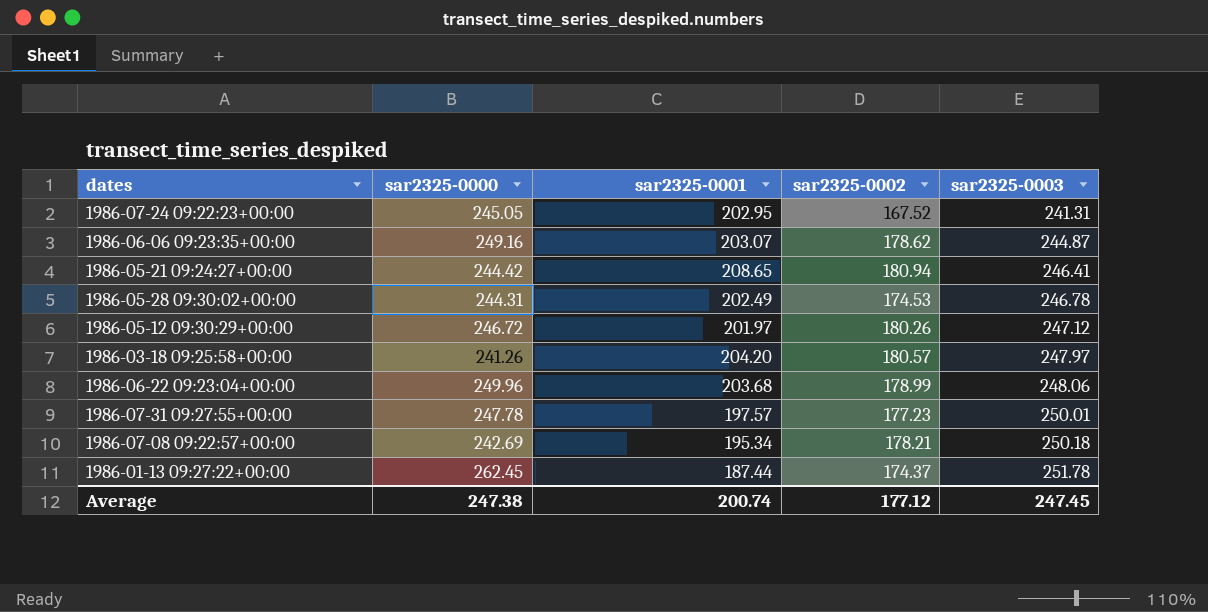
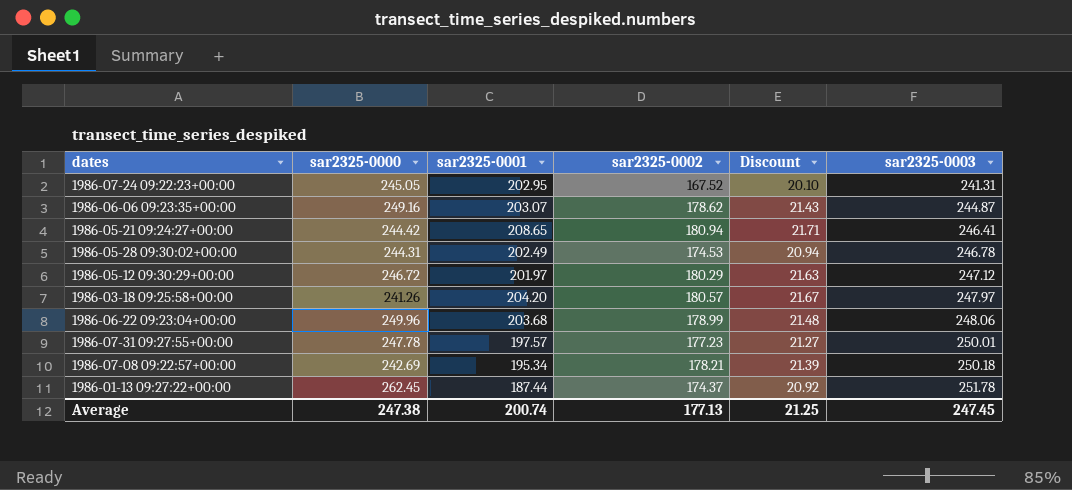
column Discount | formula: none -> [sar2325-0002] * 0.12
1986-05-12 09:30:29+00:00 | sar2325-0002: 180.26 -> 180.29
Average | sar2325-0002: 177.12 -> 177.13

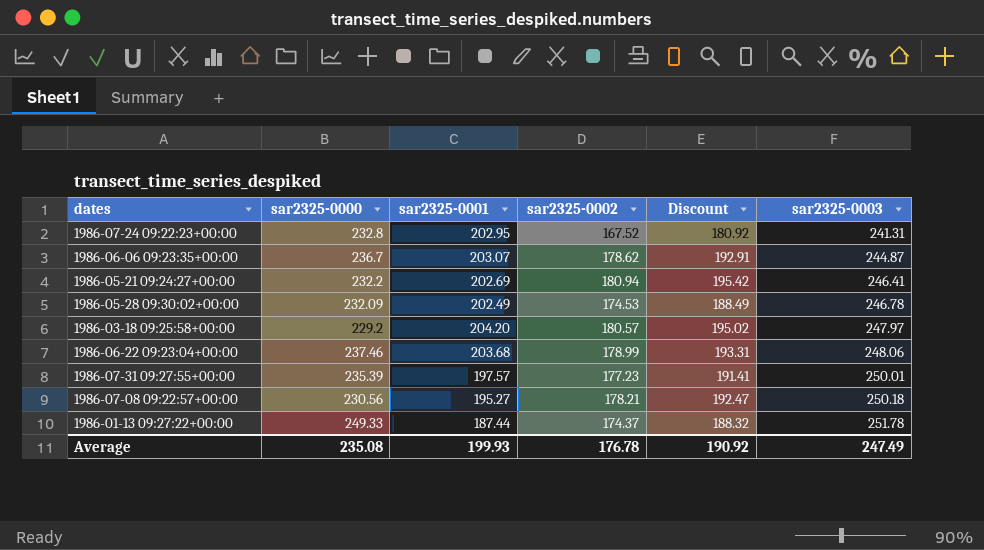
column Discount | formula: [sar2325-0002] * 0.12 -> [sar2325-0002] * 1.08
row 1986-05-12 09:30:29+00:00: 246.72 | 201.97 | 180.29 | 21.63 | 247.12 -> none
1986-07-24 09:22:23+00:00 | sar2325-0000: 245.05 -> 232.8
1986-06-06 09:23:35+00:00 | sar2325-0000: 249.16 -> 236.7
1986-05-21 09:24:27+00:00 | sar2325-0000: 244.42 -> 232.2
1986-05-21 09:24:27+00:00 | sar2325-0001: 208.65 -> 202.69
1986-05-28 09:30:02+00:00 | sar2325-0000: 244.31 -> 232.09
1986-03-18 09:25:58+00:00 | sar2325-0000: 241.26 -> 229.2
1986-06-22 09:23:04+00:00 | sar2325-0000: 249.96 -> 237.46
1986-07-31 09:27:55+00:00 | sar2325-0000: 247.78 -> 235.39
1986-07-08 09:22:57+00:00 | sar2325-0000: 242.69 -> 230.56
1986-07-08 09:22:57+00:00 | sar2325-0001: 195.34 -> 195.27
1986-01-13 09:27:22+00:00 | sar2325-0000: 262.45 -> 249.33
Average | sar2325-0000: 247.38 -> 235.08
Average | sar2325-0001: 200.74 -> 199.93
Average | sar2325-0002: 177.13 -> 176.78
Average | Discount: 21.25 -> 190.92
Average | sar2325-0003: 247.45 -> 247.49

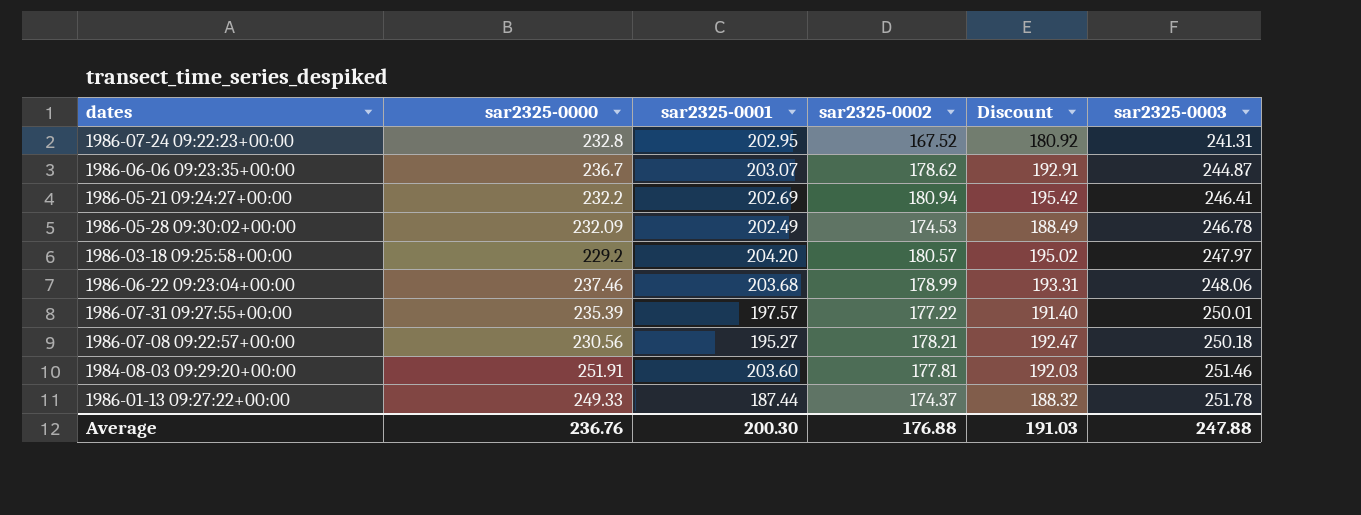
1986-07-31 09:27:55+00:00 | sar2325-0002: 177.23 -> 177.22
1986-07-31 09:27:55+00:00 | Discount: 191.41 -> 191.40
row 1984-08-03 09:29:20+00:00: none -> 251.91 | 203.60 | 177.81 | 192.03 | 251.46
Average | sar2325-0000: 235.08 -> 236.76
Average | sar2325-0001: 199.93 -> 200.30
Average | sar2325-0002: 176.78 -> 176.88
Average | Discount: 190.92 -> 191.03
Average | sar2325-0003: 247.49 -> 247.88

